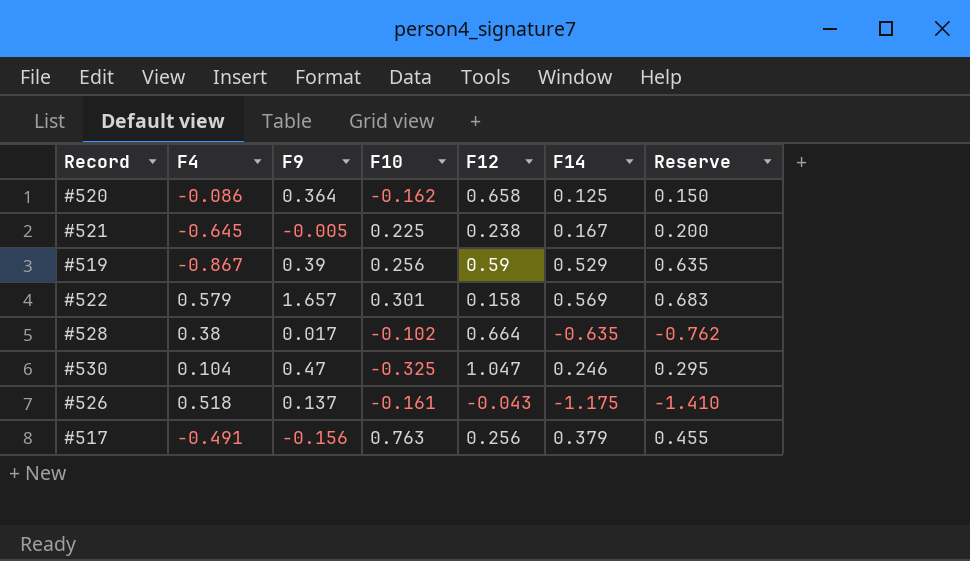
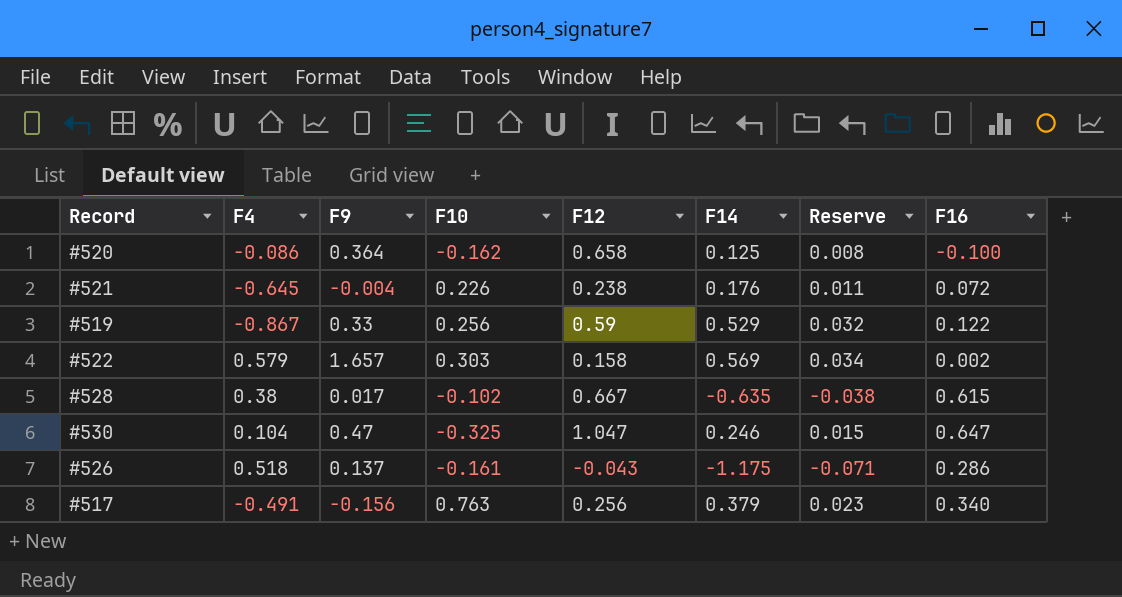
column Reserve | formula: [F14] * 1.2 -> [F14] * 0.06
column F16 | position: none -> 8
#521 | F9: -0.005 -> -0.004
#521 | F10: 0.225 -> 0.226
#521 | F14: 0.167 -> 0.176
#519 | F9: 0.39 -> 0.33
#522 | F10: 0.301 -> 0.303
#528 | F12: 0.664 -> 0.667

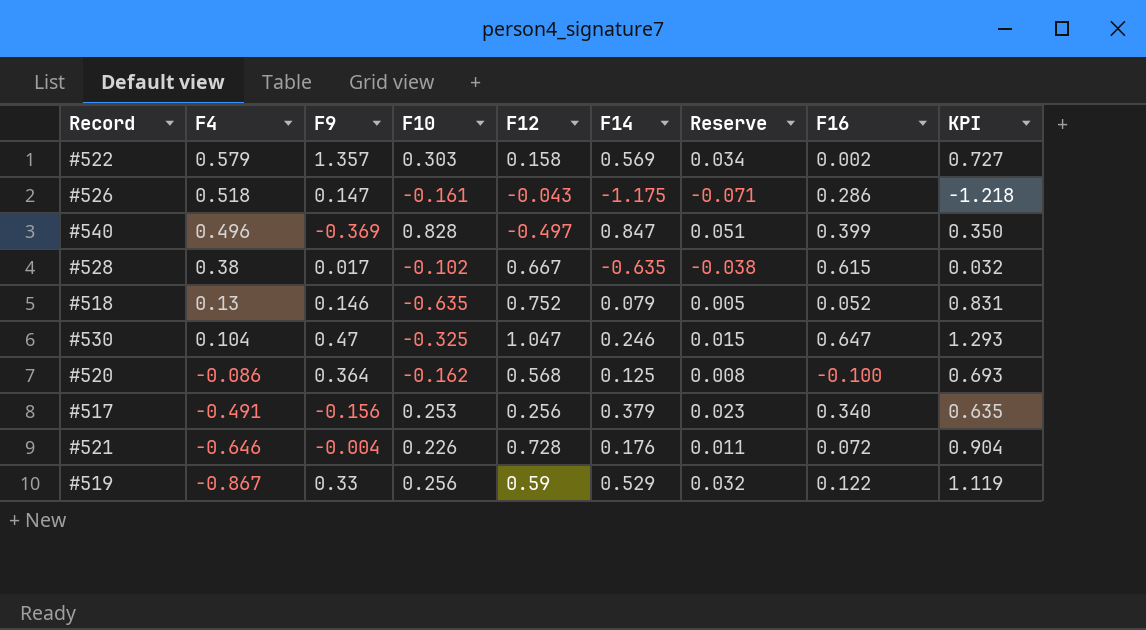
row order: none -> F4 descending
column KPI | formula: none -> [F12] + [F14]
#522 | F9: 1.657 -> 1.357
#526 | F9: 0.137 -> 0.147
row #540: none -> 0.496 | -0.369 | 0.828 | -0.497 | 0.847 | 0.051 | 0.399 | 0.350
row #518: none -> 0.13 | 0.146 | -0.635 | 0.752 | 0.079 | 0.005 | 0.052 | 0.831
#520 | F12: 0.658 -> 0.568
#517 | F10: 0.763 -> 0.253
#521 | F4: -0.645 -> -0.646
#521 | F12: 0.238 -> 0.728

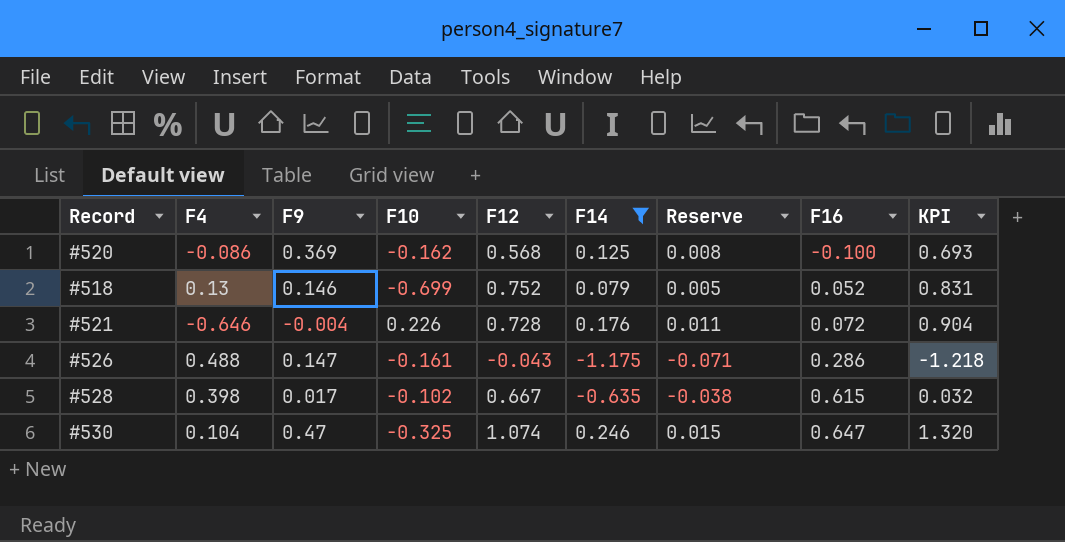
filter: none -> F14 <= 0.246
row order: F4 descending -> F16 ascending
#520 | F9: 0.364 -> 0.369
#518 | F10: -0.635 -> -0.699
#526 | F4: 0.518 -> 0.488
#528 | F4: 0.38 -> 0.398
#530 | F12: 1.047 -> 1.074
#530 | KPI: 1.293 -> 1.320

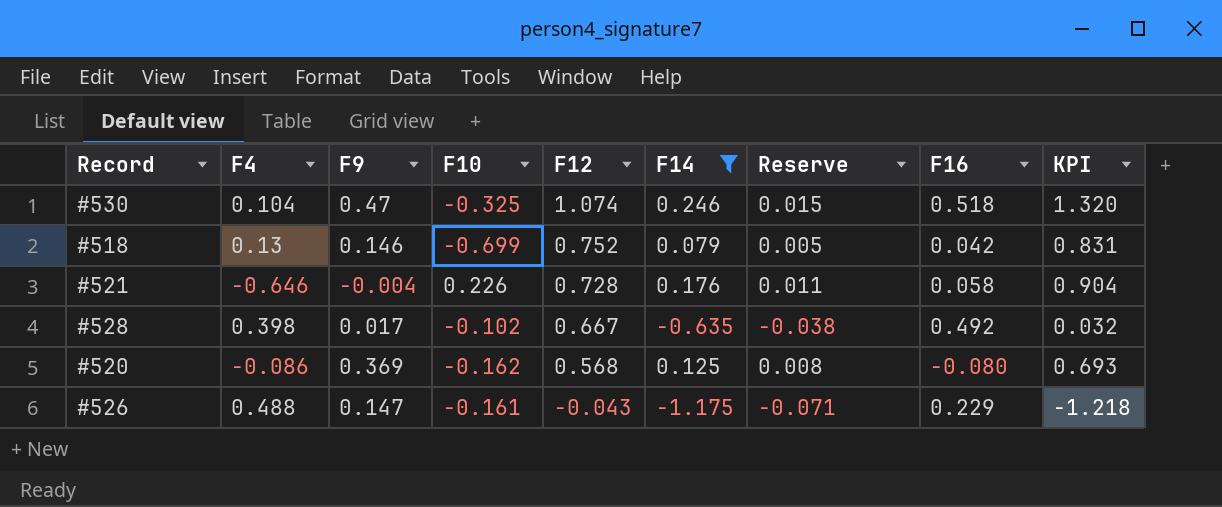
row order: F16 ascending -> F12 descending
#530 | F16: 0.647 -> 0.518
#518 | F16: 0.052 -> 0.042
#521 | F16: 0.072 -> 0.058
#528 | F16: 0.615 -> 0.492
#520 | F16: -0.100 -> -0.080
#526 | F16: 0.286 -> 0.229

